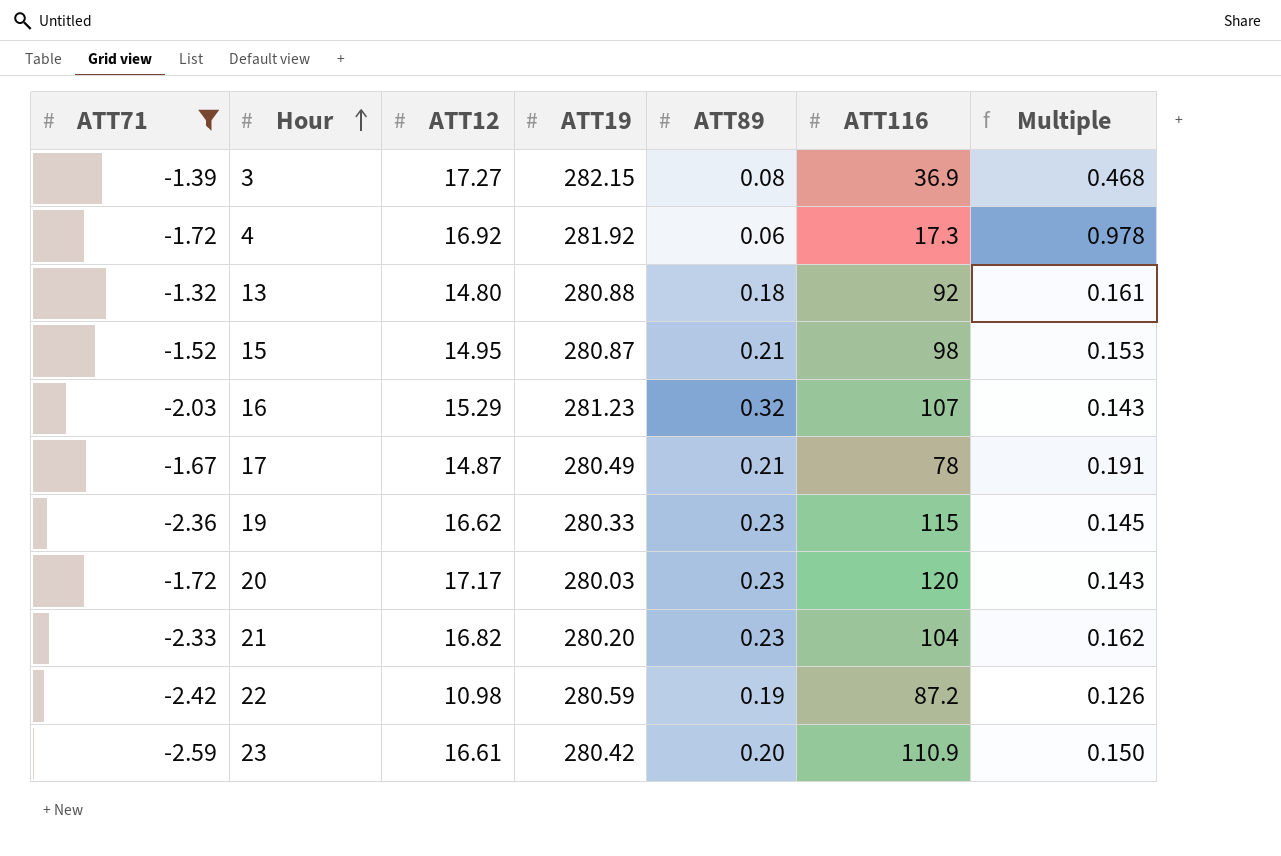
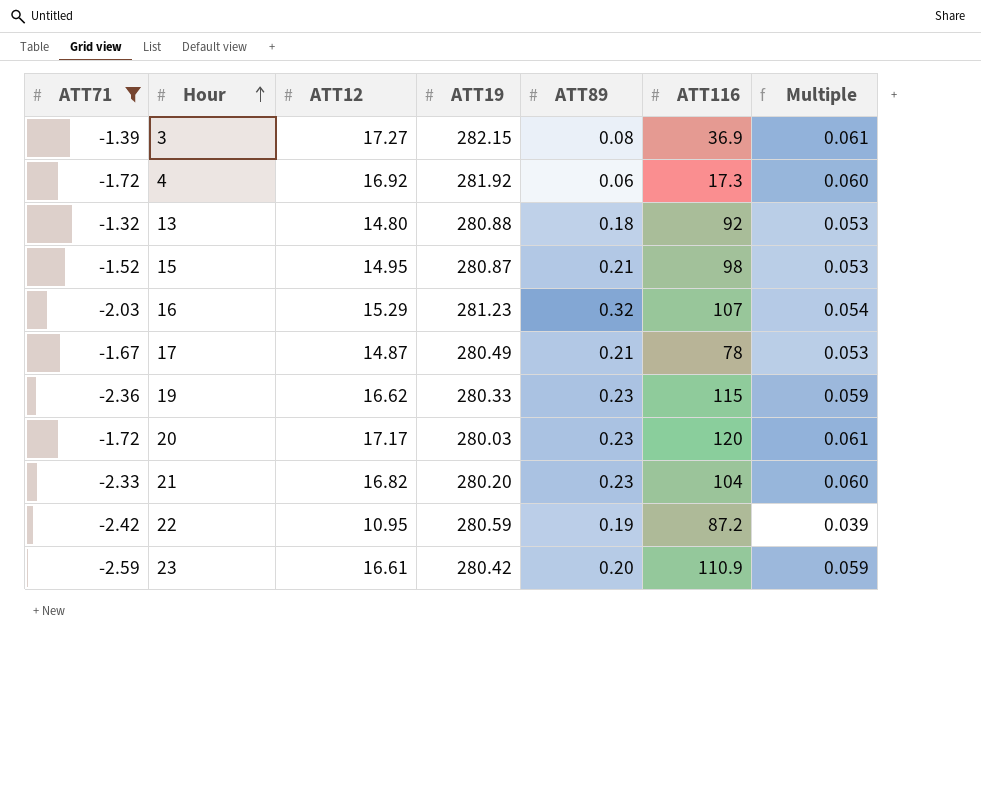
column Multiple | formula: [ATT12] / [ATT116] -> [ATT12] / [ATT19]
22 | ATT12: 10.98 -> 10.95

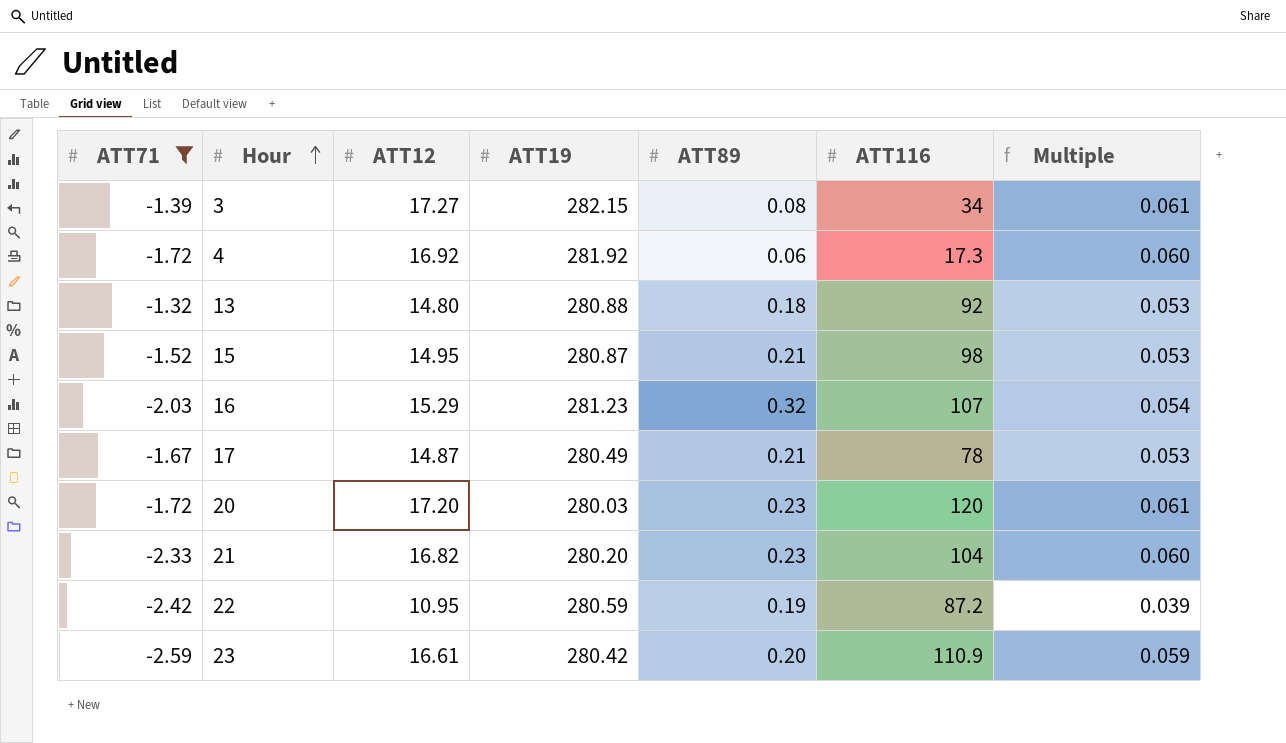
row 19: -2.36 | 16.62 | 280.33 | 0.23 | 115 | 0.059 -> none
3 | ATT116: 36.9 -> 34
20 | ATT12: 17.17 -> 17.20

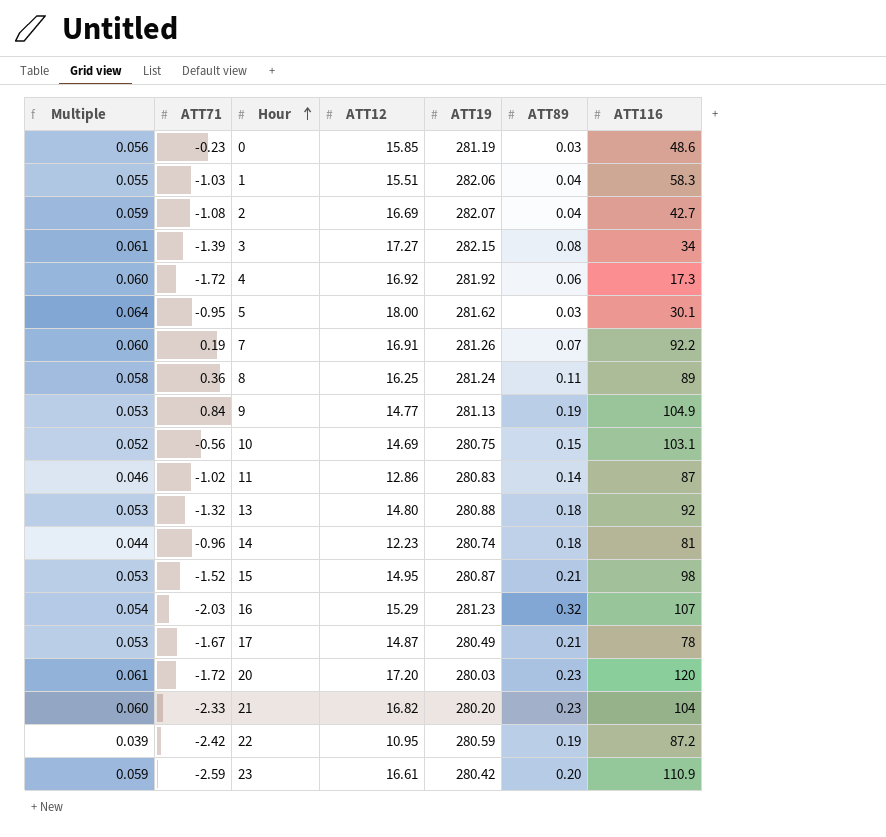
filter: ATT71 <= -1.32 -> none
column Multiple | position: 7 -> 1

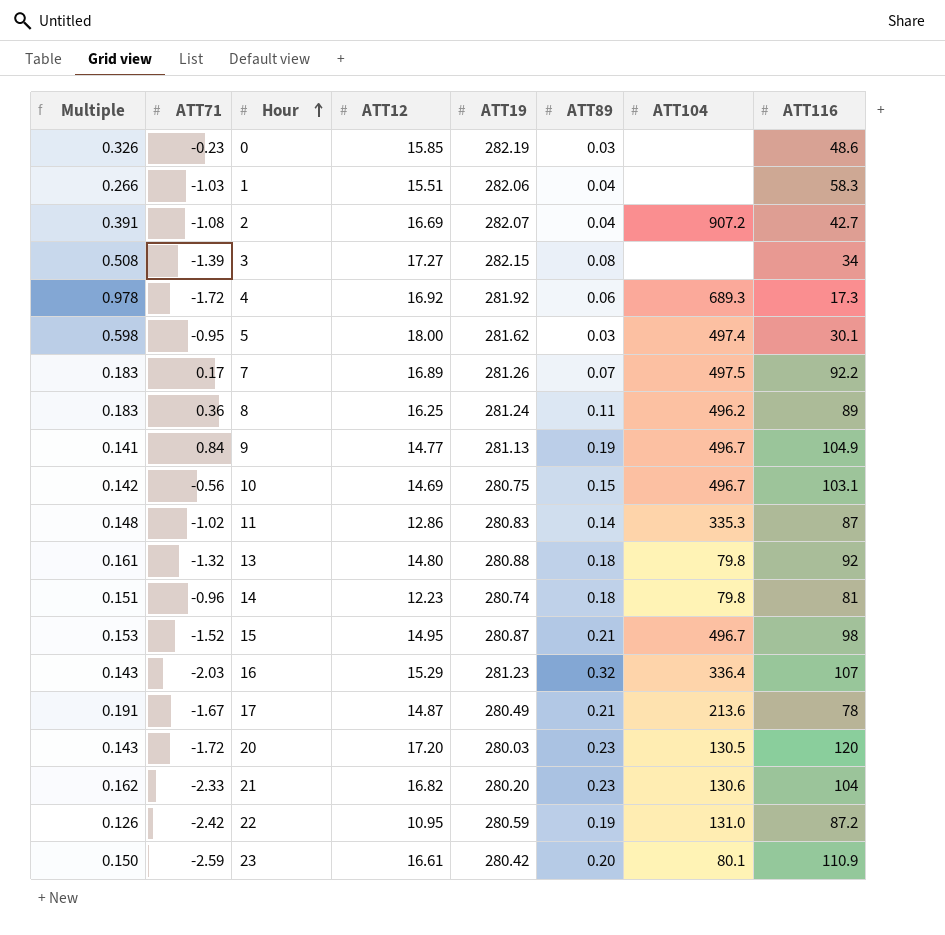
column Multiple | formula: [ATT12] / [ATT19] -> [ATT12] / [ATT116]
column ATT104 | position: none -> 7
0 | ATT19: 281.19 -> 282.19
7 | ATT71: 0.19 -> 0.17
7 | ATT12: 16.91 -> 16.89

